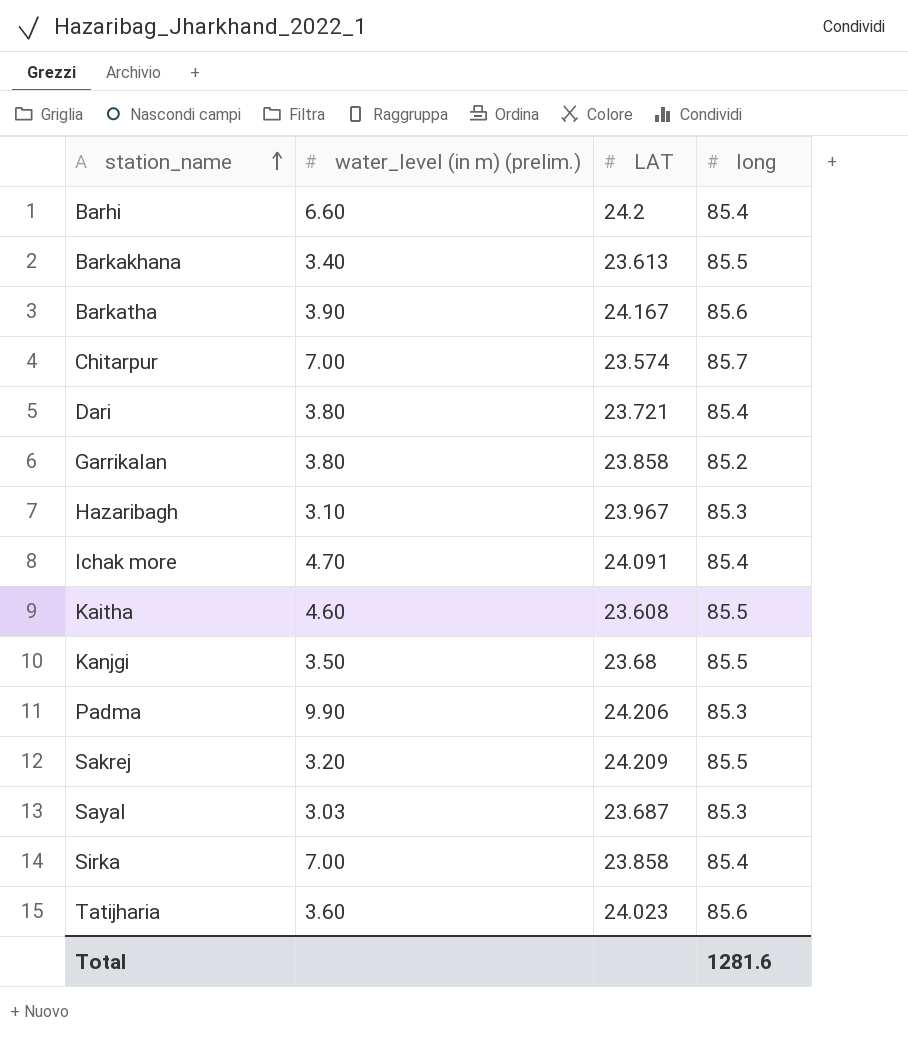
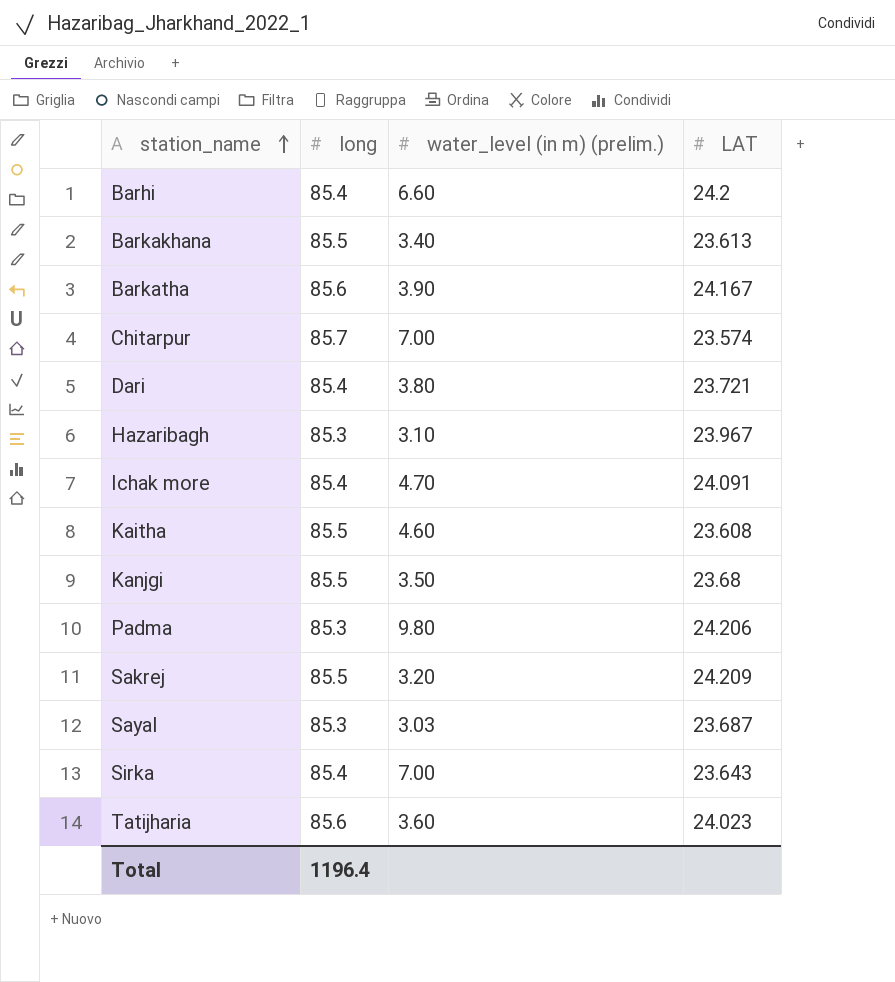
column long | position: 4 -> 2
row Garrikalan: 3.80 | 23.858 | 85.2 -> none
Padma | water_level (in m) (prelim.): 9.90 -> 9.80
Sirka | LAT: 23.858 -> 23.643
Total | long: 1281.6 -> 1196.4

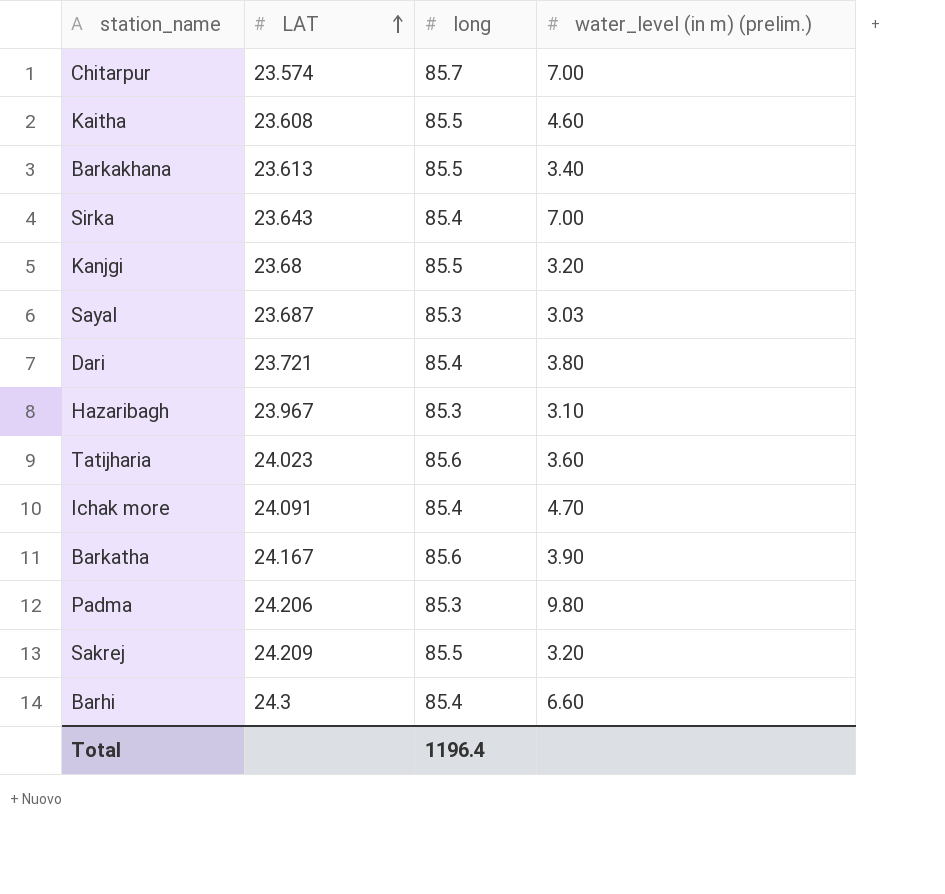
row order: station_name ascending -> LAT ascending
column LAT | position: 4 -> 2
Kanjgi | water_level (in m) (prelim.): 3.50 -> 3.20
Barhi | LAT: 24.2 -> 24.3

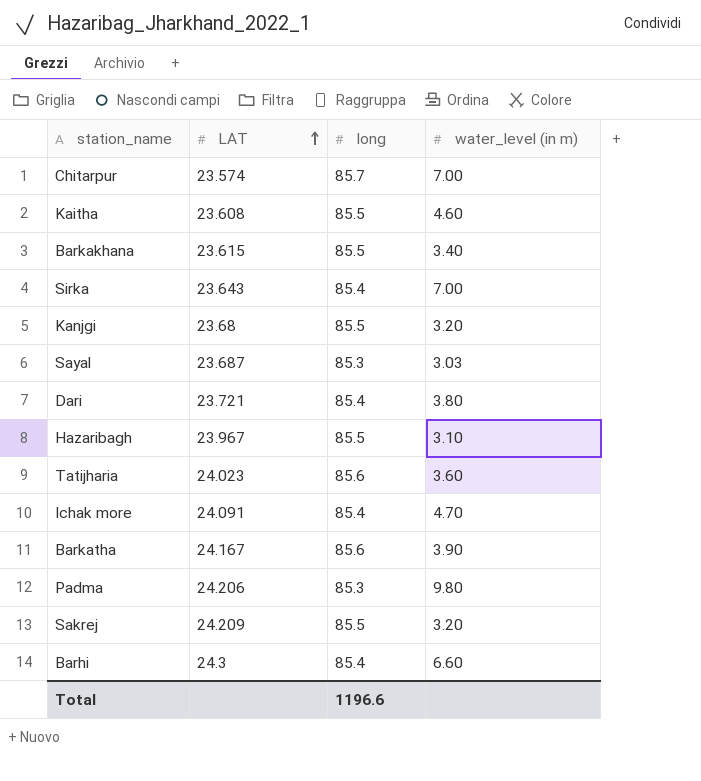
column name: water_level (in m) (prelim.) -> water_level (in m)
Barkakhana | LAT: 23.613 -> 23.615
Hazaribagh | long: 85.3 -> 85.5
Total | long: 1196.4 -> 1196.6

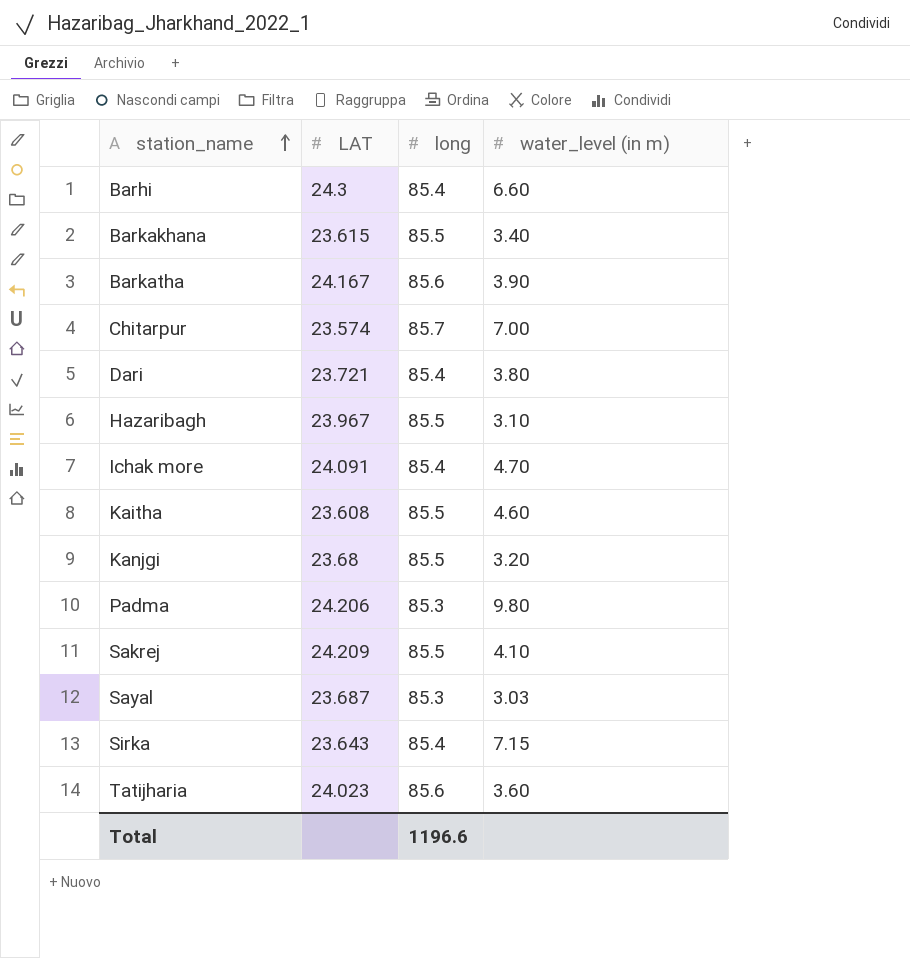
row order: LAT ascending -> station_name ascending
Sakrej | water_level (in m): 3.20 -> 4.10
Sirka | water_level (in m): 7.00 -> 7.15

